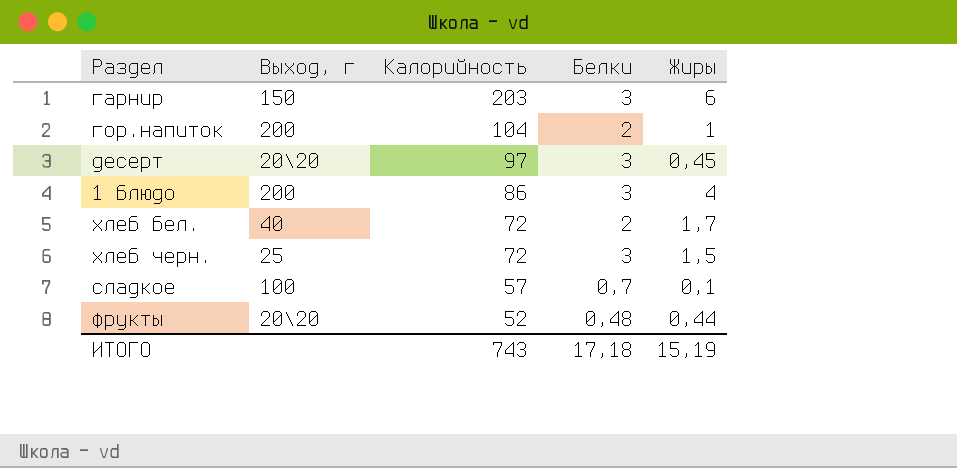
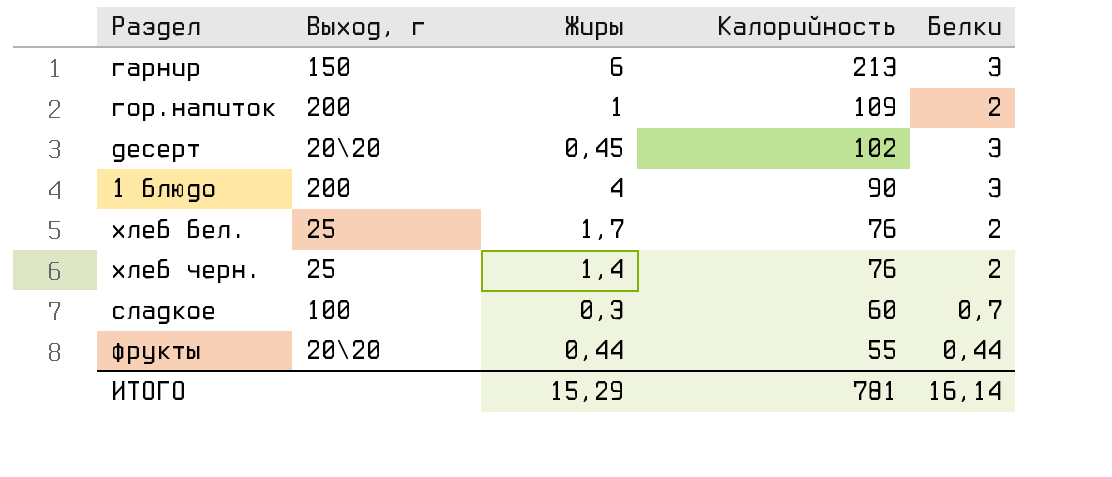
column Жиры | position: 5 -> 3
гарнир | Калорийность: 203 -> 213
гор.напиток | Калорийность: 104 -> 109
десерт | Калорийность: 97 -> 102
1 блюдо | Калорийность: 86 -> 90
хлеб бел. | Выход, г: 40 -> 25
хлеб бел. | Калорийность: 72 -> 76
хлеб черн. | Жиры: 1,5 -> 1,4
хлеб черн. | Калорийность: 72 -> 76
хлеб черн. | Белки: 3 -> 2
сладкое | Жиры: 0,1 -> 0,3
сладкое | Калорийность: 57 -> 60
фрукты | Калорийность: 52 -> 55
фрукты | Белки: 0,48 -> 0,44
ИТОГО | Жиры: 15,19 -> 15,29
ИТОГО | Калорийность: 743 -> 781
ИТОГО | Белки: 17,18 -> 16,14

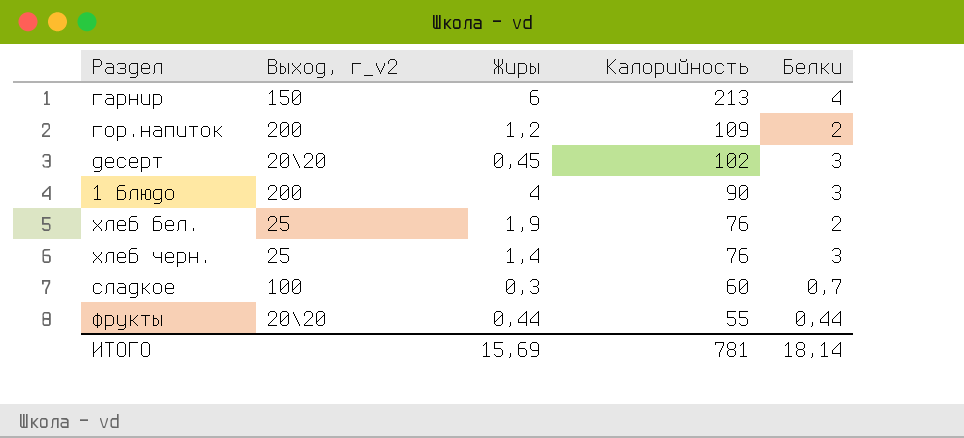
column name: Выход, г -> Выход, г_v2
гарнир | Белки: 3 -> 4
гор.напиток | Жиры: 1 -> 1,2
хлеб бел. | Жиры: 1,7 -> 1,9
хлеб черн. | Белки: 2 -> 3
ИТОГО | Жиры: 15,29 -> 15,69
ИТОГО | Белки: 16,14 -> 18,14

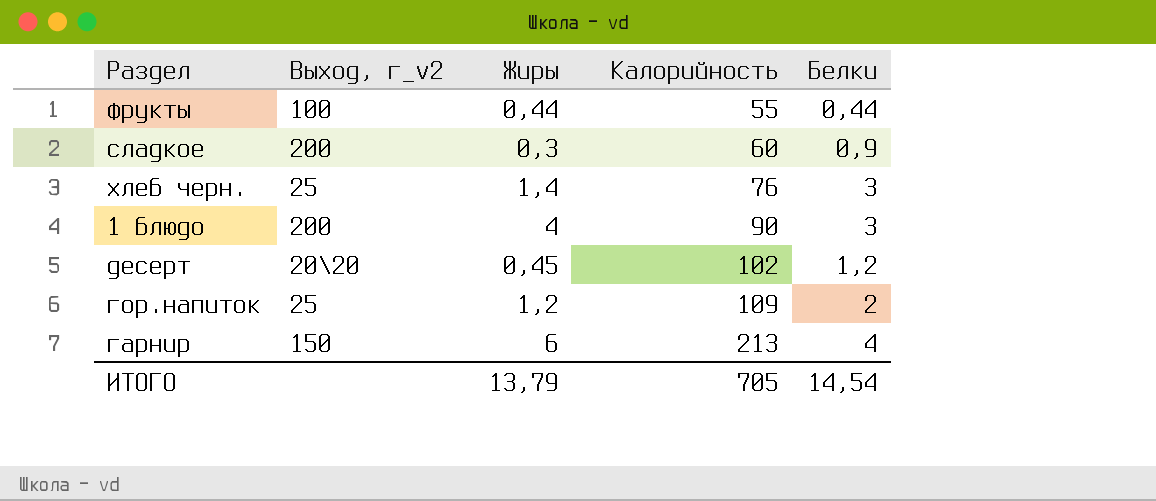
row order: Калорийность descending -> Калорийность ascending
row хлеб бел.: 25 | 1,9 | 76 | 2 -> none
фрукты | Выход, г_v2: 20\20 -> 100
сладкое | Выход, г_v2: 100 -> 200
сладкое | Белки: 0,7 -> 0,9
десерт | Белки: 3 -> 1,2
гор.напиток | Выход, г_v2: 200 -> 25
ИТОГО | Жиры: 15,69 -> 13,79
ИТОГО | Калорийность: 781 -> 705
ИТОГО | Белки: 18,14 -> 14,54

